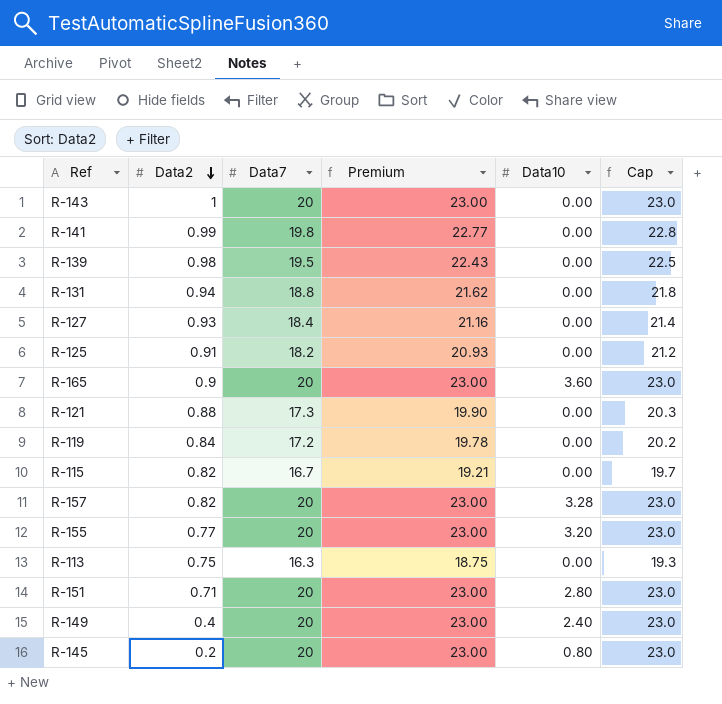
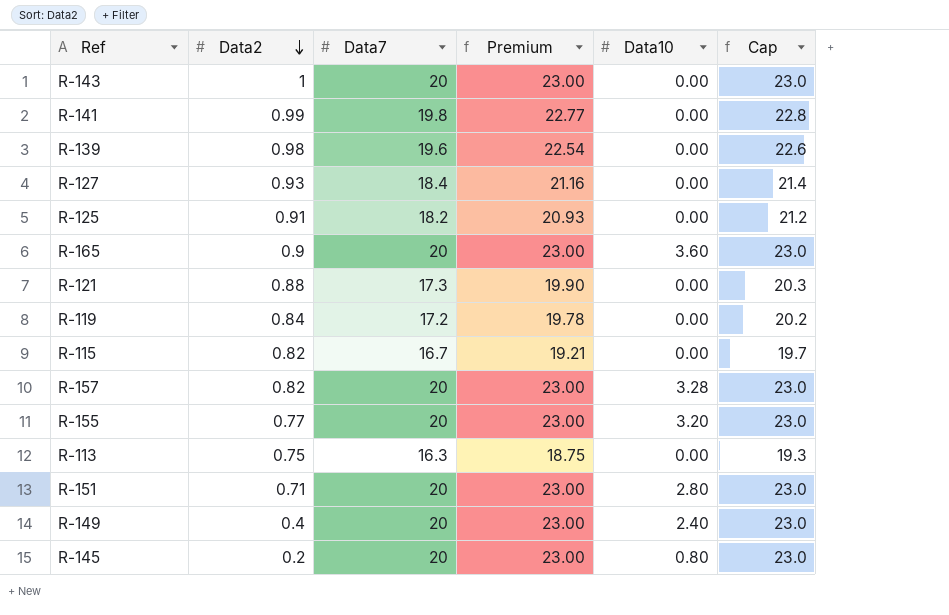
row R-131: 0.94 | 18.8 | 21.62 | 0.00 | 21.8 -> none
R-139 | Data7: 19.5 -> 19.6
R-139 | Premium: 22.43 -> 22.54
R-139 | Cap: 22.5 -> 22.6

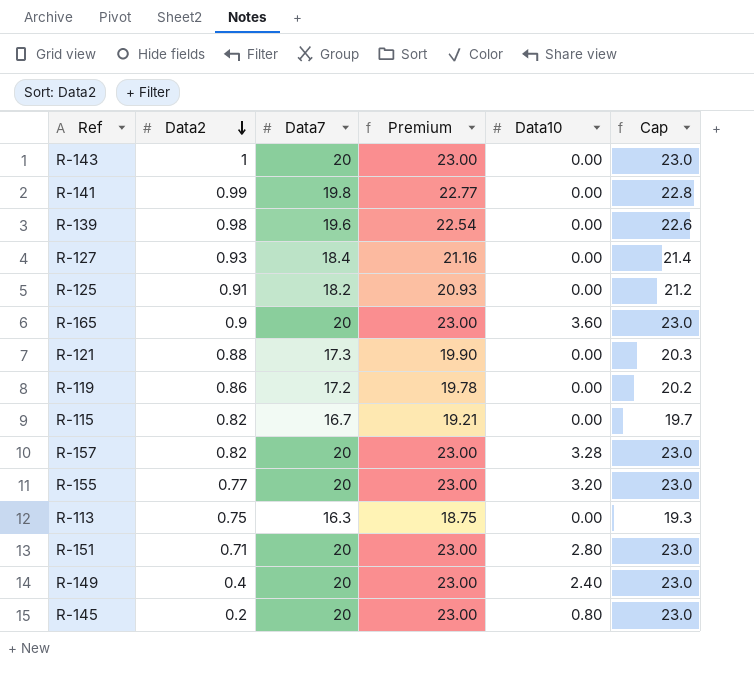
R-119 | Data2: 0.84 -> 0.86

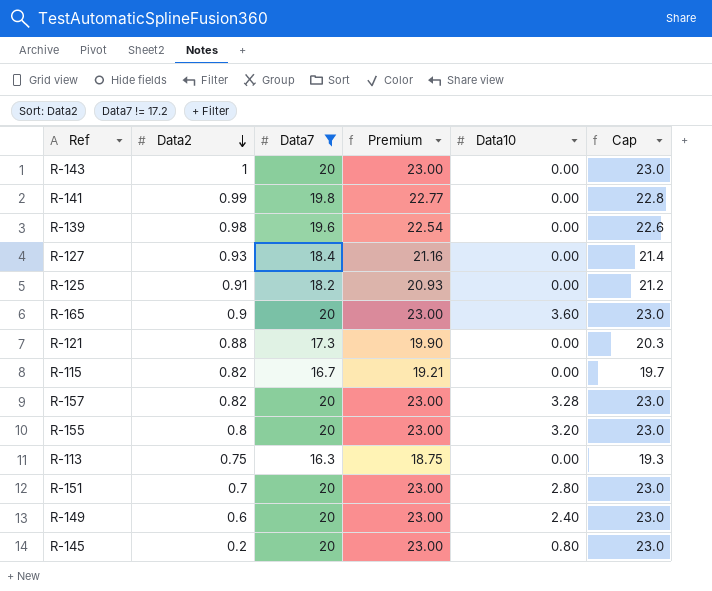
filter: none -> Data7 != 17.2
R-155 | Data2: 0.77 -> 0.8
R-151 | Data2: 0.71 -> 0.7
R-149 | Data2: 0.4 -> 0.6

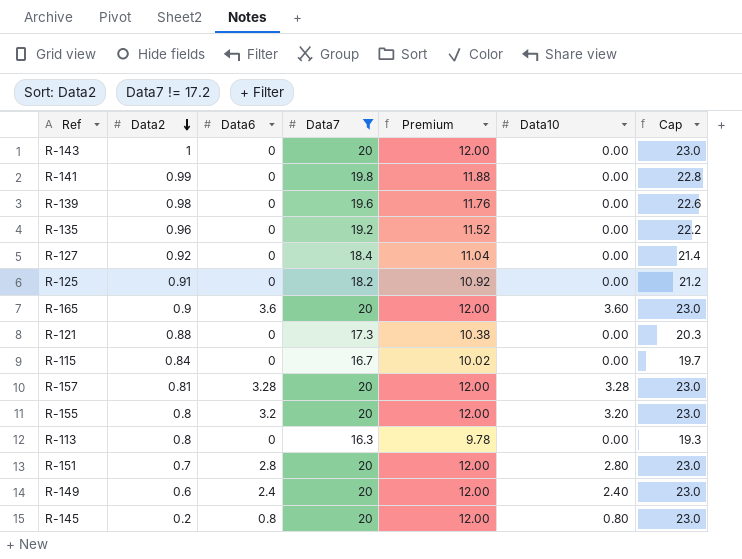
column Data6 | position: none -> 3
column Premium | formula: [Data7] * 1.15 -> [Data7] * 0.6
row R-135: none -> 0.96 | 0 | 19.2 | 11.52 | 0.00 | 22.2
R-127 | Data2: 0.93 -> 0.92
R-115 | Data2: 0.82 -> 0.84
R-157 | Data2: 0.82 -> 0.81
R-113 | Data2: 0.75 -> 0.8

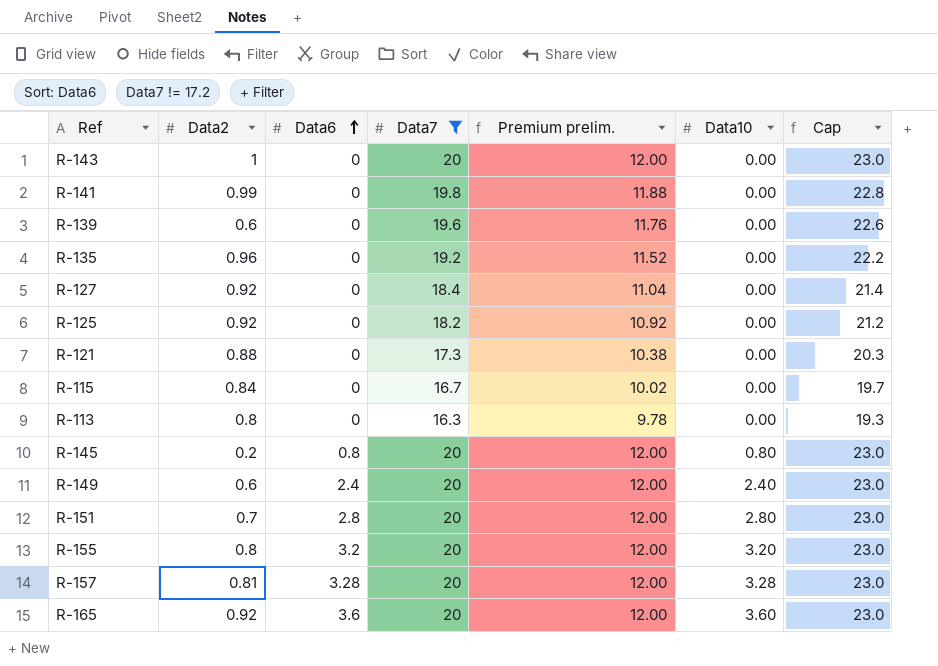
row order: Data2 descending -> Data6 ascending
column name: Premium -> Premium prelim.
R-139 | Data2: 0.98 -> 0.6
R-125 | Data2: 0.91 -> 0.92
R-165 | Data2: 0.9 -> 0.92

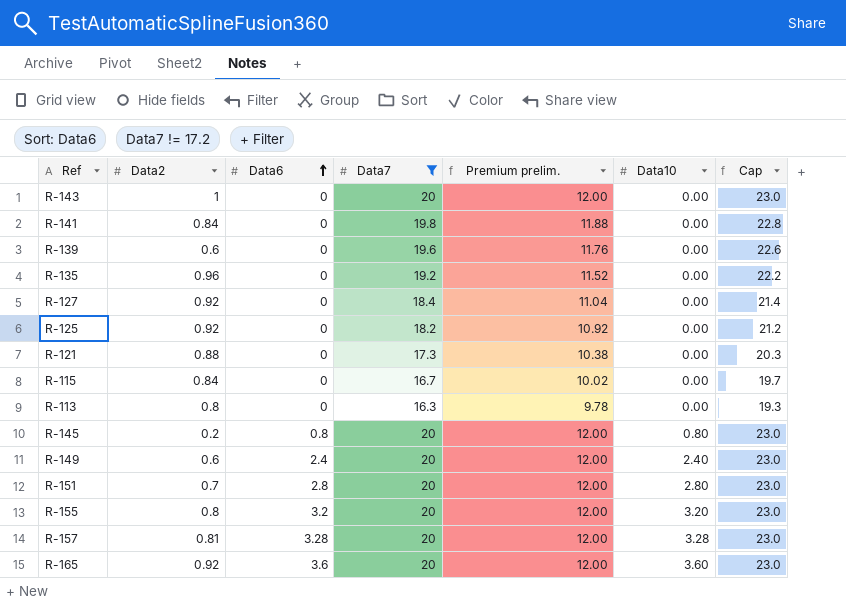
R-141 | Data2: 0.99 -> 0.84

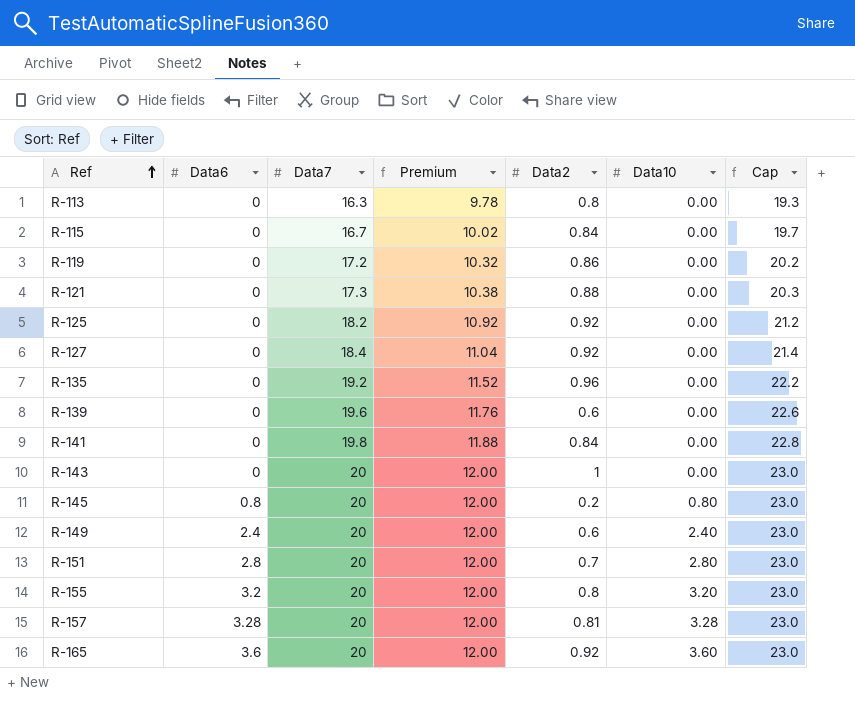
filter: Data7 != 17.2 -> none
row order: Data6 ascending -> Ref ascending
column name: Premium prelim. -> Premium
column Data2 | position: 2 -> 5

